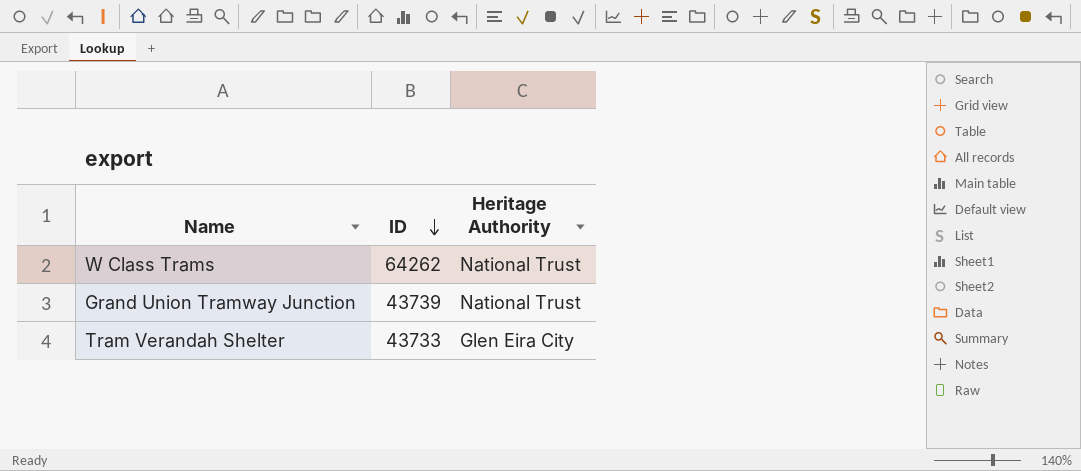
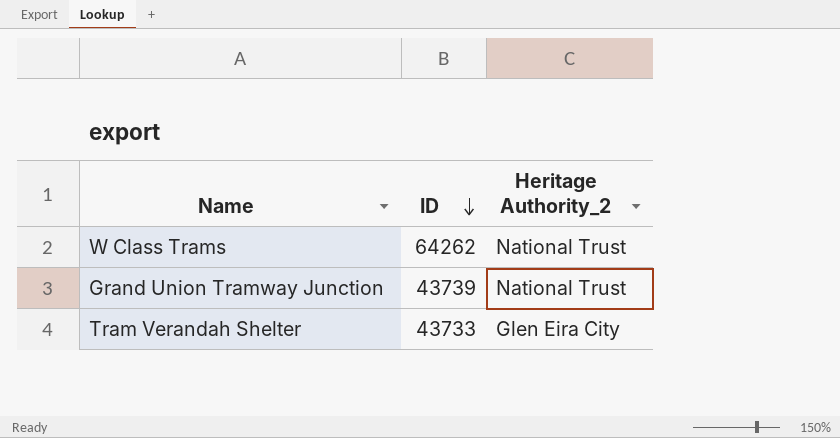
column name: Heritage Authority -> Heritage Authority_2

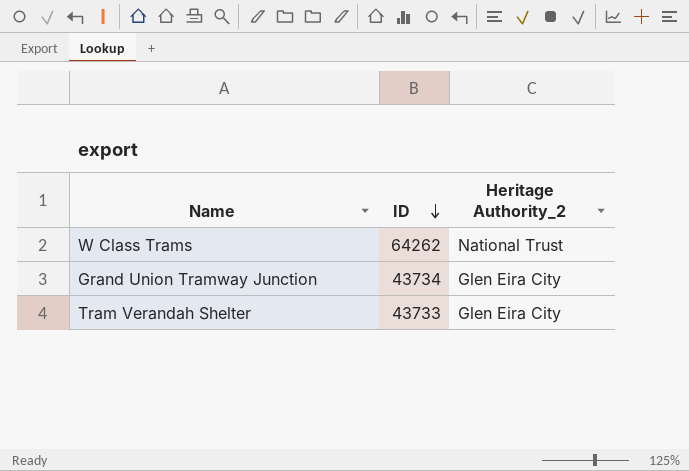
Grand Union Tramway Junction | ID: 43739 -> 43734
Grand Union Tramway Junction | Heritage Authority_2: National Trust -> Glen Eira City

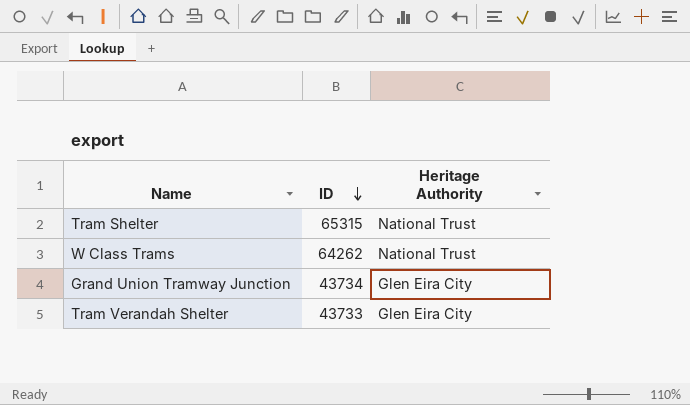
column name: Heritage Authority_2 -> Heritage Authority
row Tram Shelter: none -> 65315 | National Trust

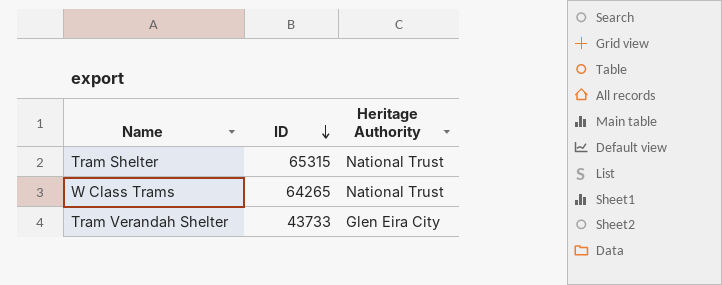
row Grand Union Tramway Junction: 43734 | Glen Eira City -> none
W Class Trams | ID: 64262 -> 64265

